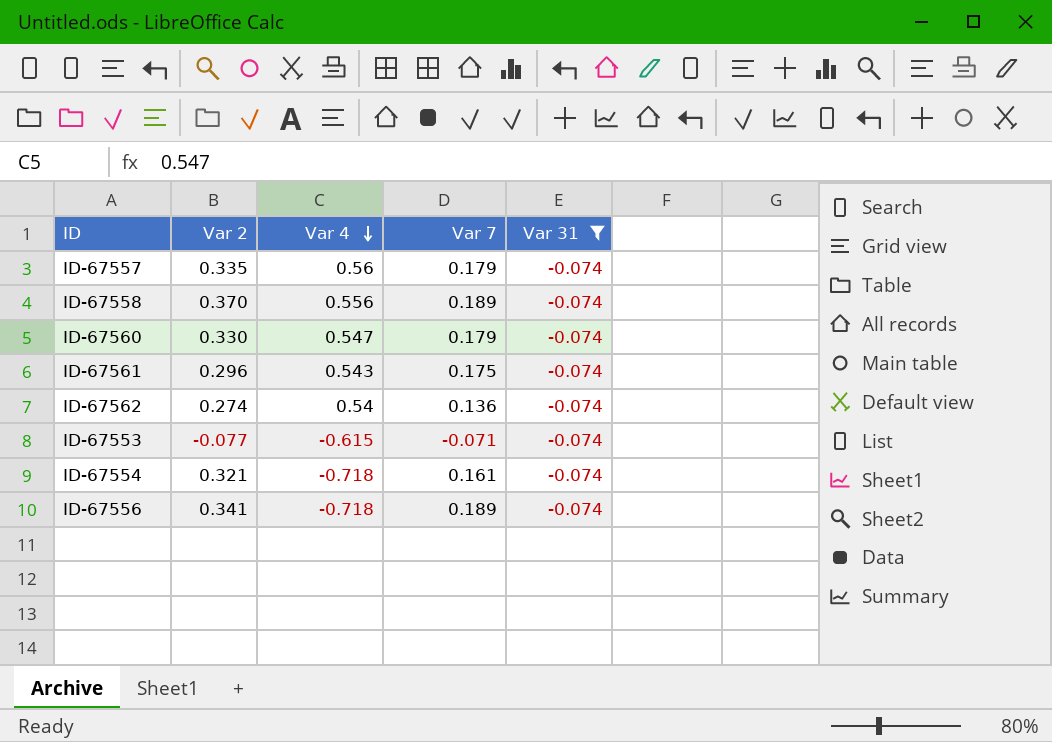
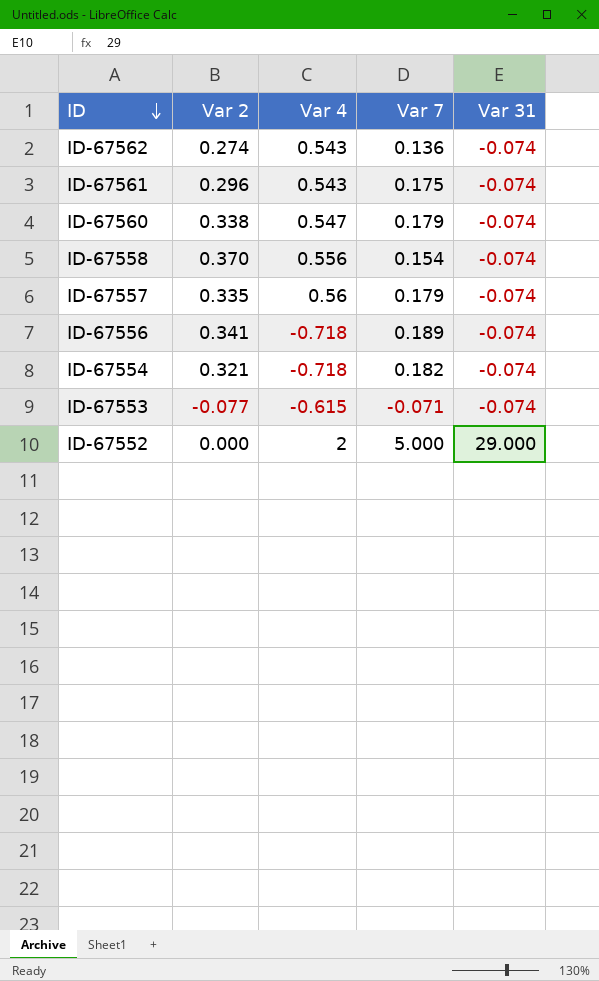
filter: Var 31 = -0.074 -> none
row order: Var 4 descending -> ID descending
ID-67562 | Var 4: 0.54 -> 0.543
ID-67560 | Var 2: 0.330 -> 0.338
ID-67558 | Var 7: 0.189 -> 0.154
ID-67554 | Var 7: 0.161 -> 0.182

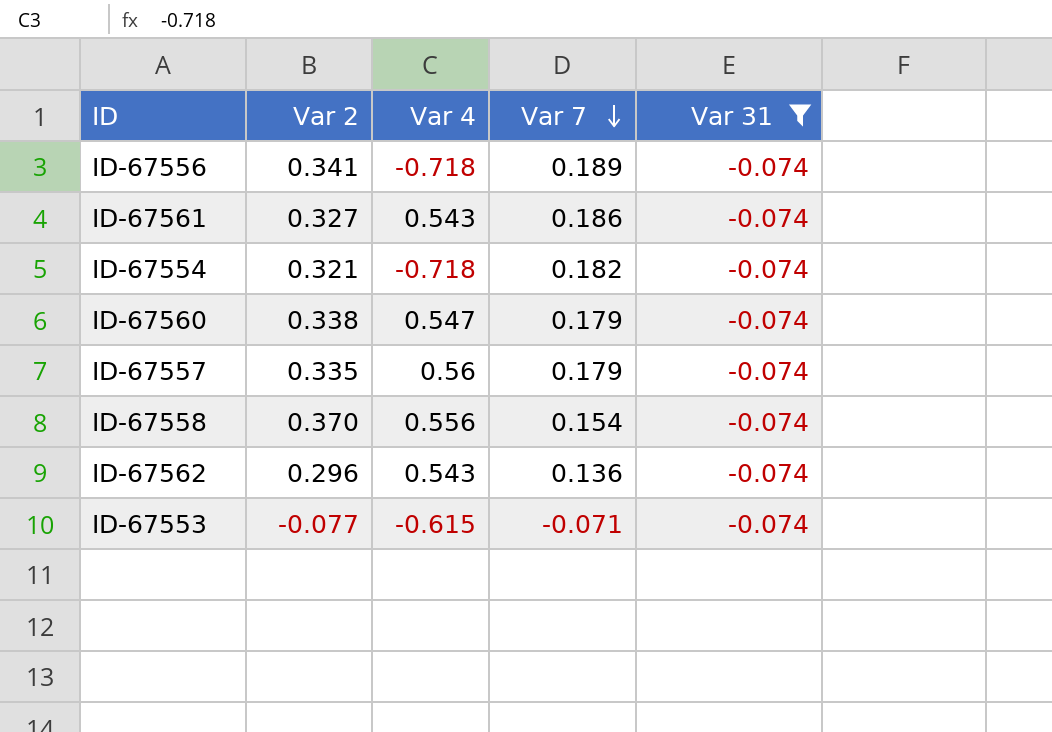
filter: none -> Var 31 = -0.074
row order: ID descending -> Var 7 descending
ID-67561 | Var 2: 0.296 -> 0.327
ID-67561 | Var 7: 0.175 -> 0.186
ID-67562 | Var 2: 0.274 -> 0.296

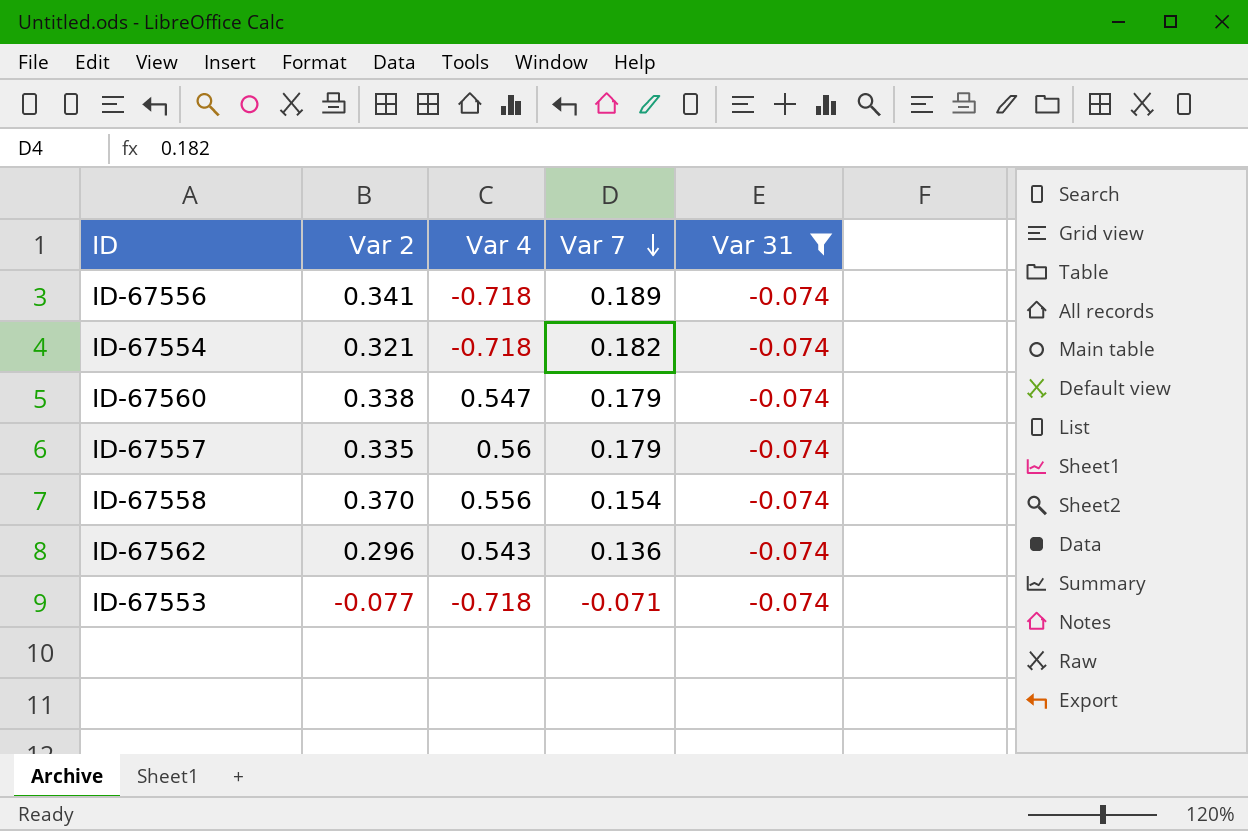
row ID-67561: 0.327 | 0.543 | 0.186 | -0.074 -> none
ID-67553 | Var 4: -0.615 -> -0.718

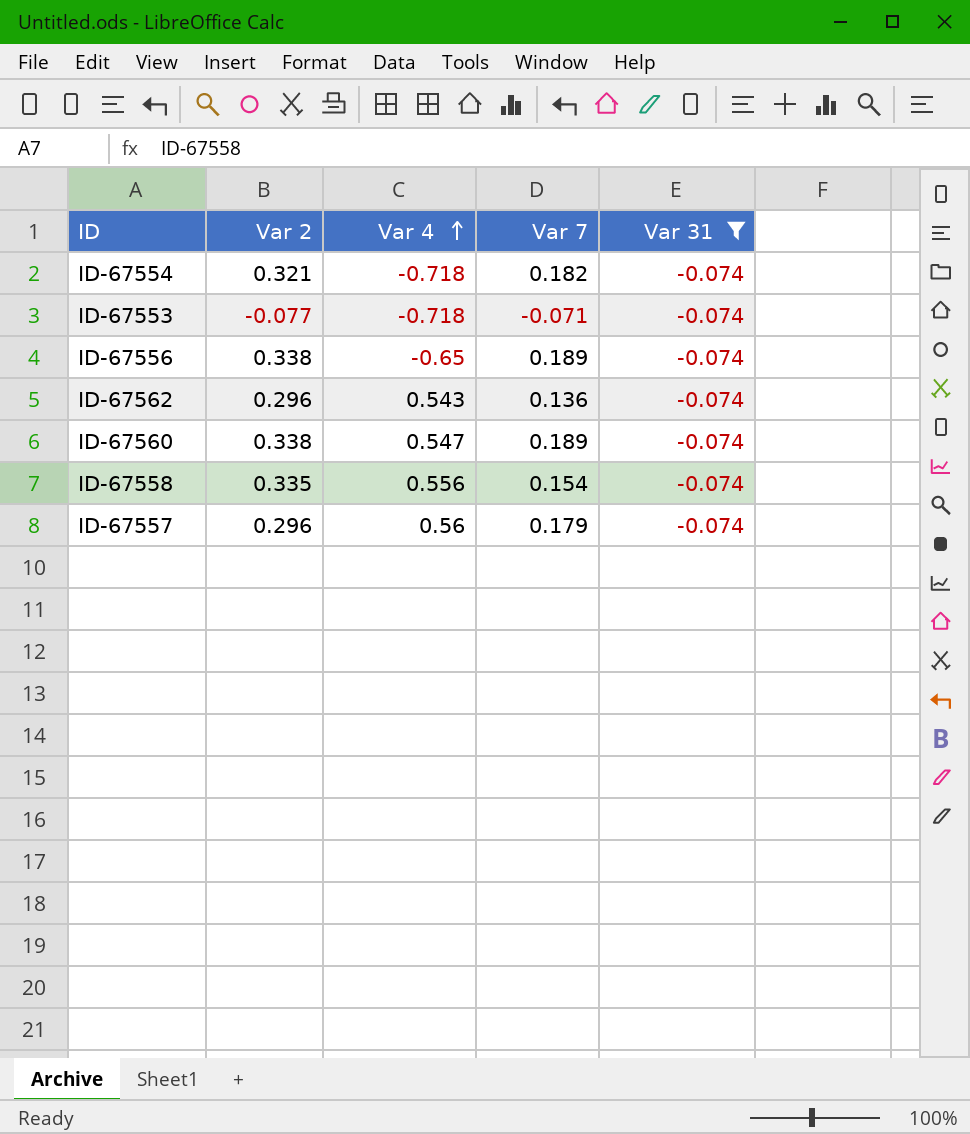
row order: Var 7 descending -> Var 4 ascending
ID-67556 | Var 2: 0.341 -> 0.338
ID-67556 | Var 4: -0.718 -> -0.65
ID-67560 | Var 7: 0.179 -> 0.189
ID-67558 | Var 2: 0.370 -> 0.335
ID-67557 | Var 2: 0.335 -> 0.296

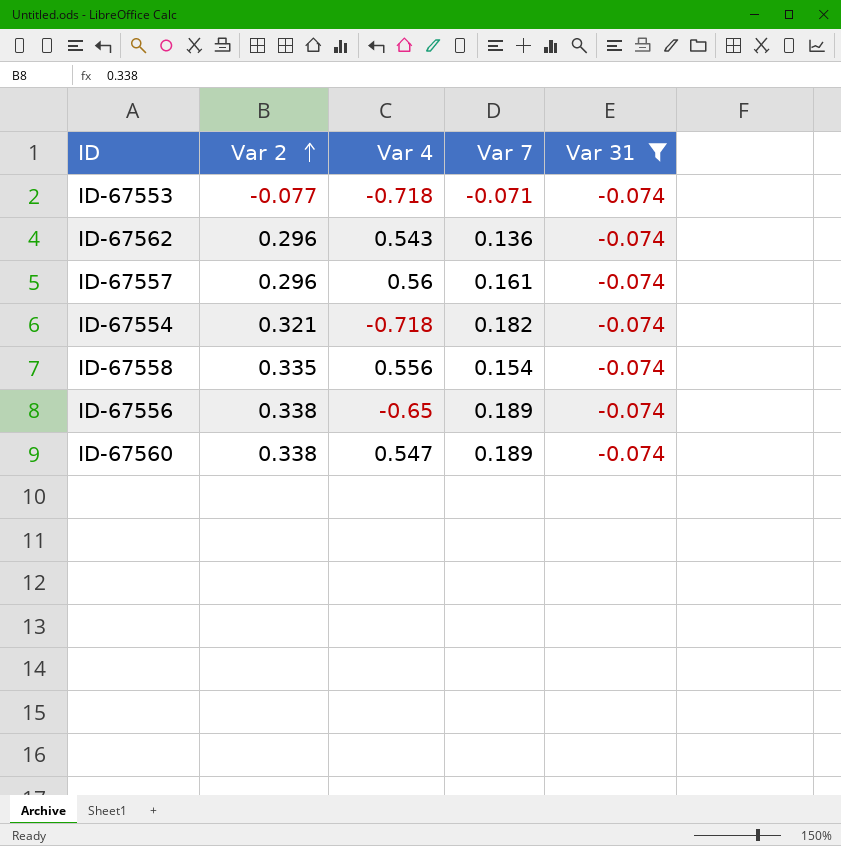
row order: Var 4 ascending -> Var 2 ascending
ID-67557 | Var 7: 0.179 -> 0.161

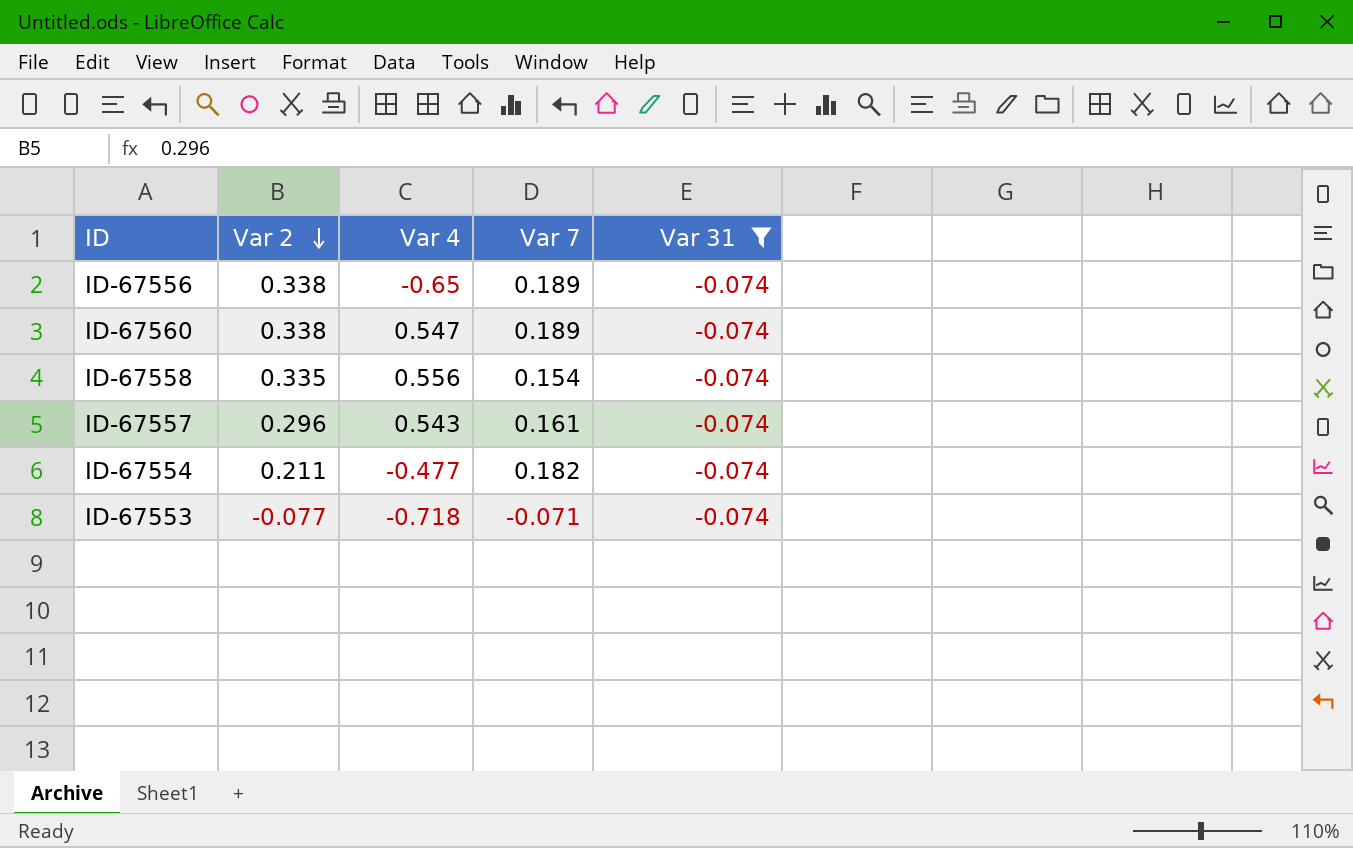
row order: Var 2 ascending -> Var 2 descending
row ID-67562: 0.296 | 0.543 | 0.136 | -0.074 -> none
ID-67557 | Var 4: 0.56 -> 0.543
ID-67554 | Var 2: 0.321 -> 0.211
ID-67554 | Var 4: -0.718 -> -0.477

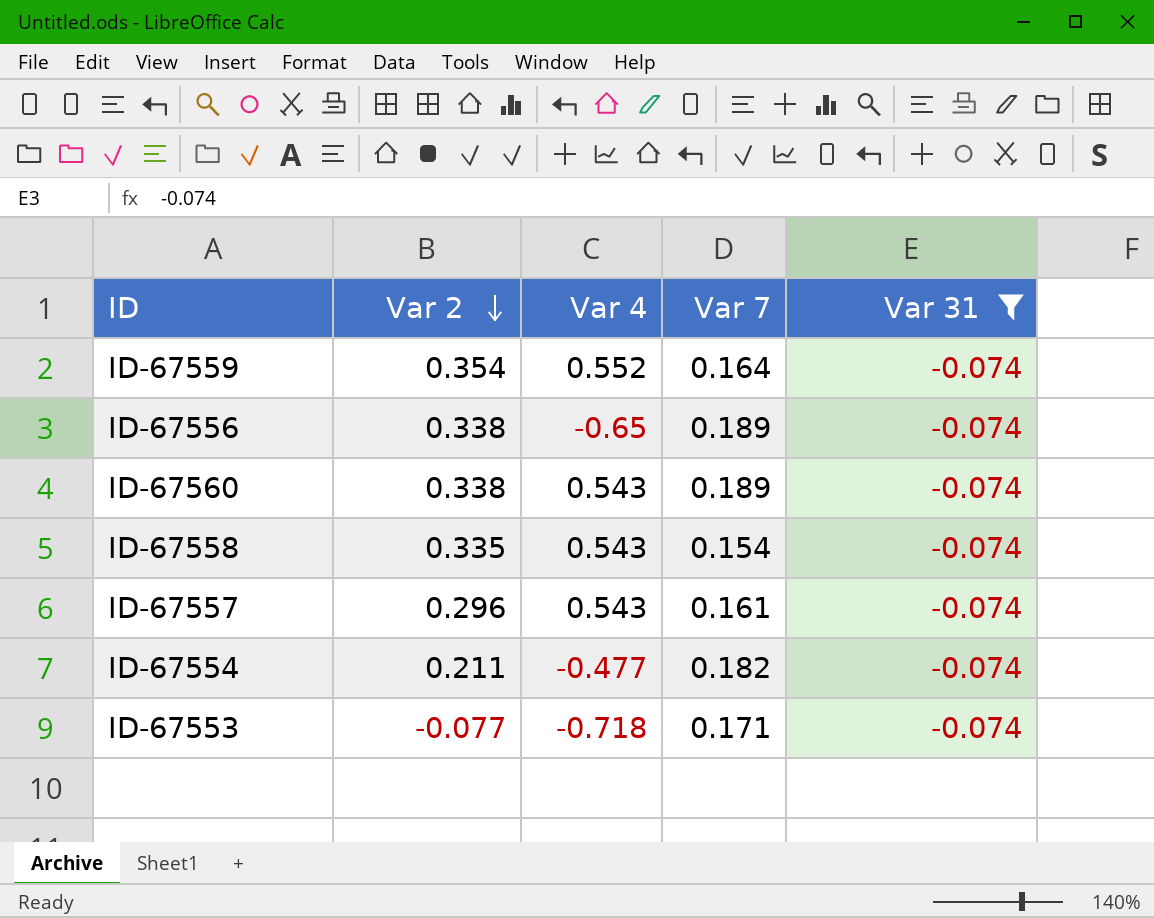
row ID-67559: none -> 0.354 | 0.552 | 0.164 | -0.074
ID-67560 | Var 4: 0.547 -> 0.543
ID-67558 | Var 4: 0.556 -> 0.543
ID-67553 | Var 7: -0.071 -> 0.171

